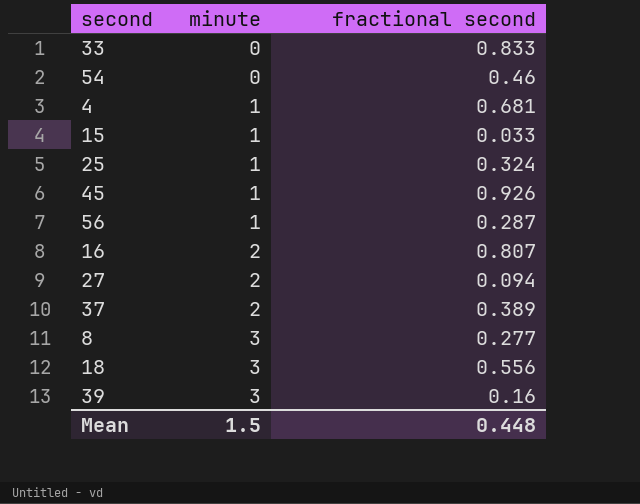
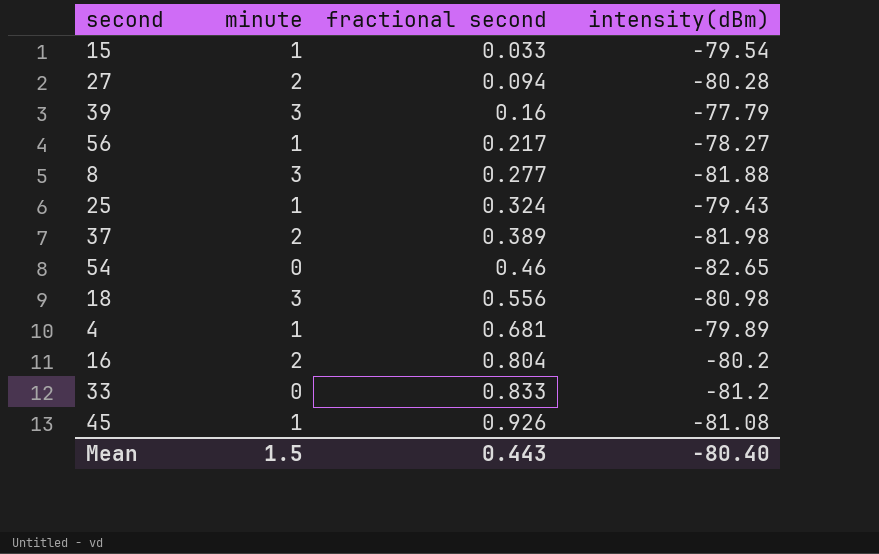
row order: minute ascending -> fractional second ascending
column intensity(dBm) | position: none -> 4
56 | fractional second: 0.287 -> 0.217
16 | fractional second: 0.807 -> 0.804
Mean | fractional second: 0.448 -> 0.443

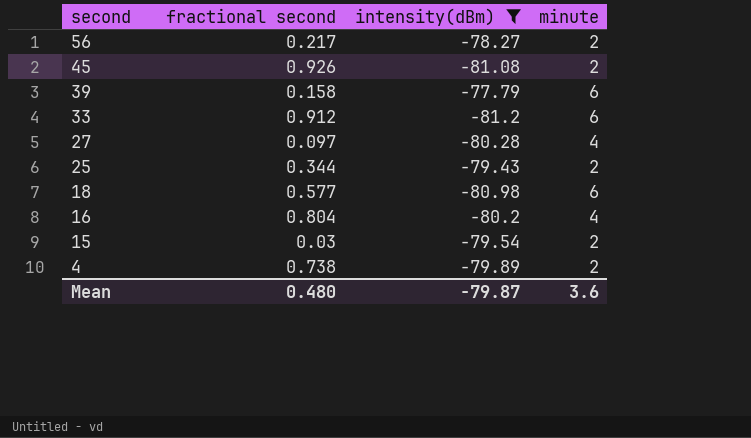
filter: none -> intensity(dBm) >= -81.2
row order: fractional second ascending -> second descending
column minute | position: 2 -> 4
56 | minute: 1 -> 2
45 | minute: 1 -> 2
39 | fractional second: 0.16 -> 0.158
39 | minute: 3 -> 6
33 | fractional second: 0.833 -> 0.912
33 | minute: 0 -> 6
27 | fractional second: 0.094 -> 0.097
27 | minute: 2 -> 4
25 | fractional second: 0.324 -> 0.344
25 | minute: 1 -> 2
18 | fractional second: 0.556 -> 0.577
18 | minute: 3 -> 6
16 | minute: 2 -> 4
15 | fractional second: 0.033 -> 0.03
15 | minute: 1 -> 2
4 | fractional second: 0.681 -> 0.738
4 | minute: 1 -> 2
Mean | fractional second: 0.443 -> 0.480
Mean | intensity(dBm): -80.40 -> -79.87
Mean | minute: 1.5 -> 3.6

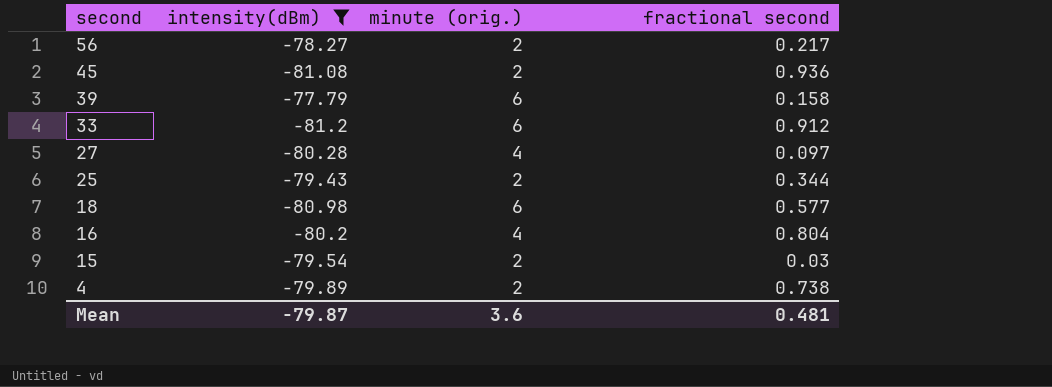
column name: minute -> minute (orig.)
column fractional second | position: 2 -> 4
45 | fractional second: 0.926 -> 0.936
Mean | fractional second: 0.480 -> 0.481

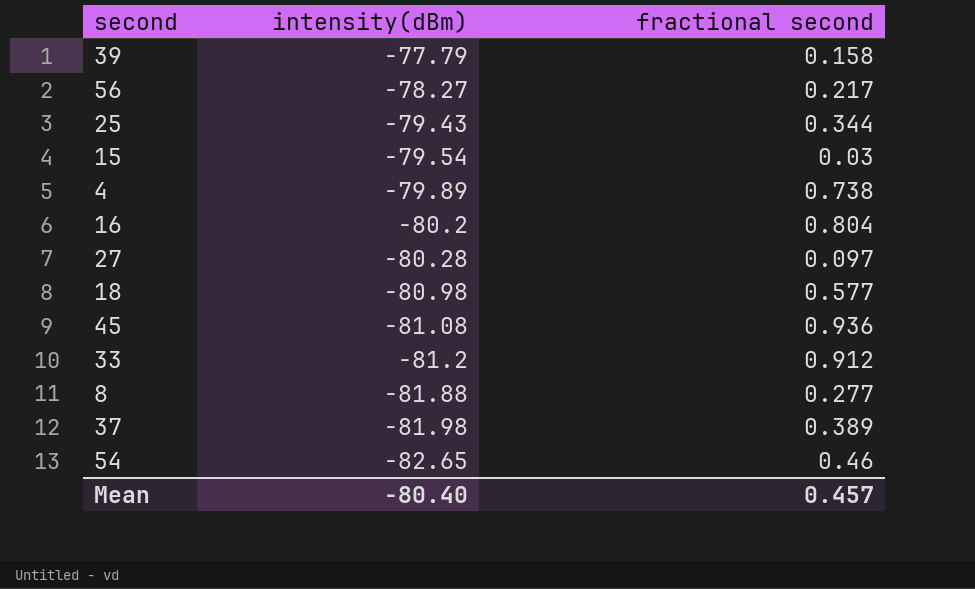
filter: intensity(dBm) >= -81.2 -> none
row order: second descending -> intensity(dBm) descending
column minute (orig.) | position: 3 -> none
Mean | intensity(dBm): -79.87 -> -80.40
Mean | fractional second: 0.481 -> 0.457

